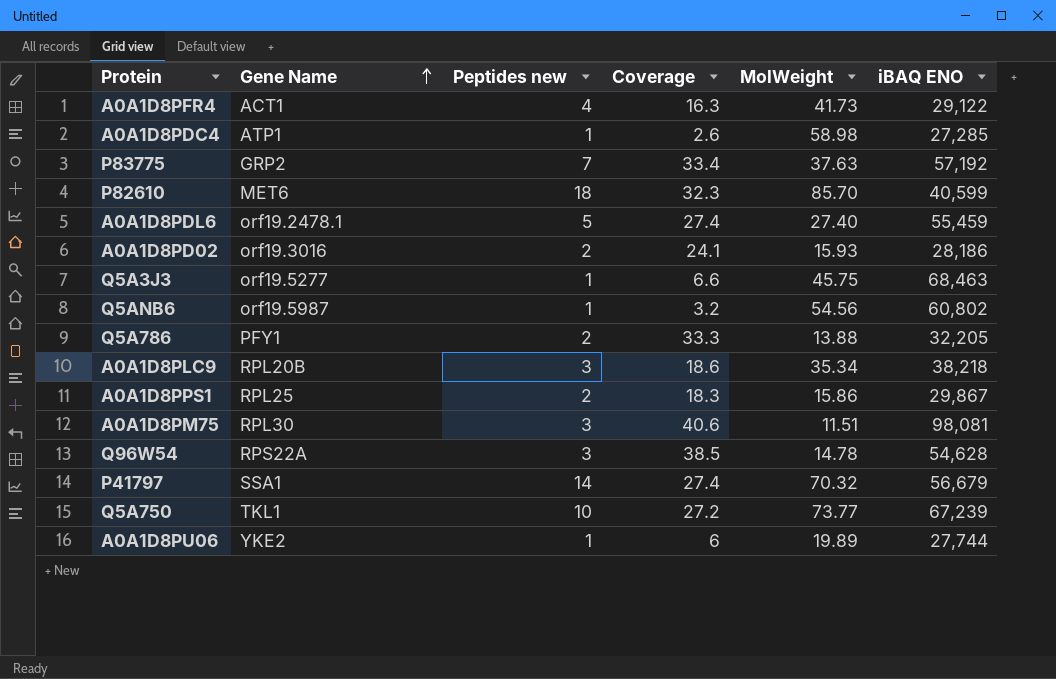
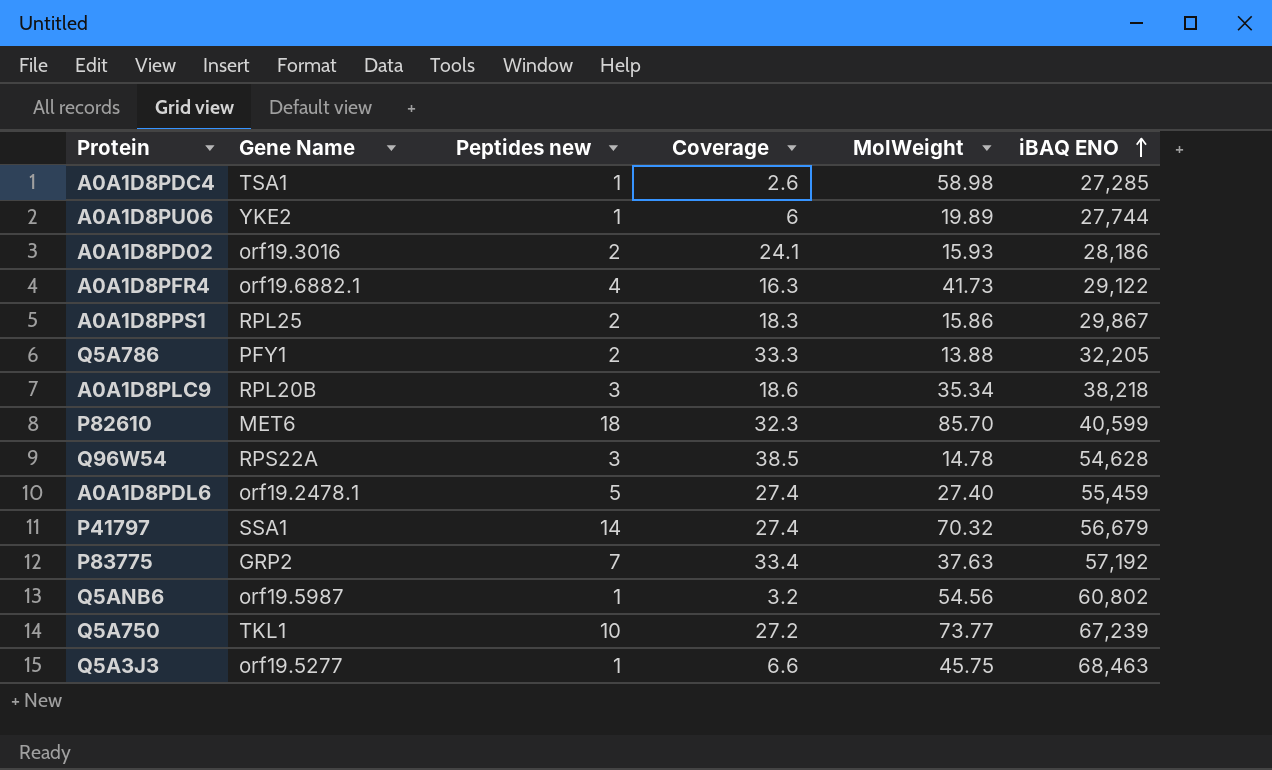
row order: Gene Name ascending -> iBAQ ENO ascending
row A0A1D8PM75: RPL30 | 3 | 40.6 | 11.51 | 98,081 -> none
A0A1D8PDC4 | Gene Name: ATP1 -> TSA1
A0A1D8PFR4 | Gene Name: ACT1 -> orf19.6882.1

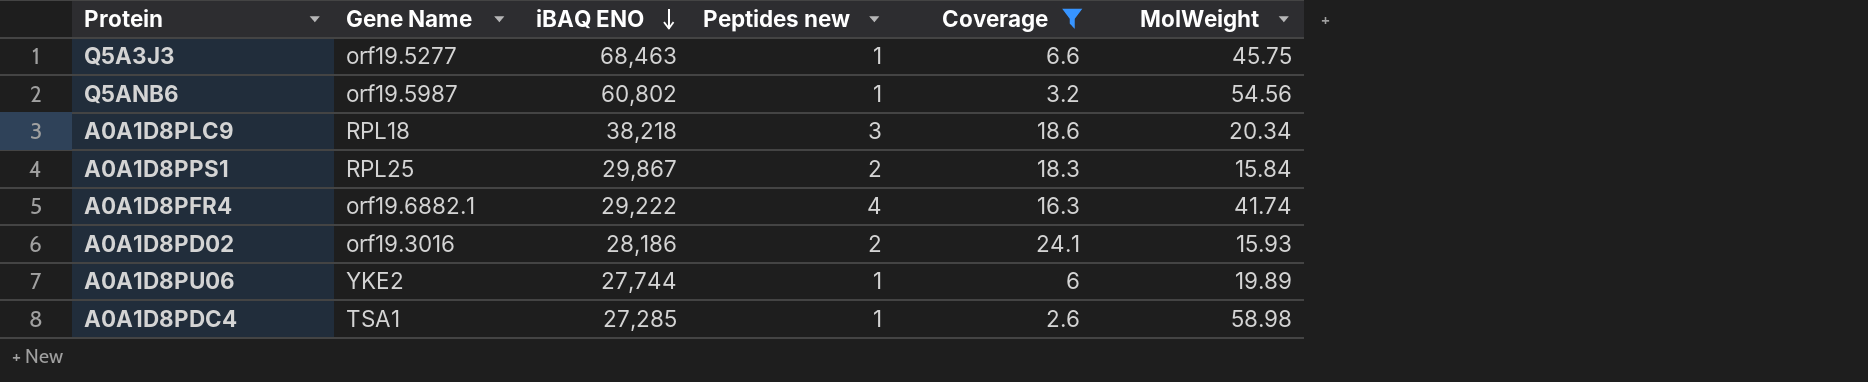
filter: none -> Coverage <= 24.1
row order: iBAQ ENO ascending -> iBAQ ENO descending
column iBAQ ENO | position: 6 -> 3
A0A1D8PLC9 | Gene Name: RPL20B -> RPL18
A0A1D8PLC9 | MolWeight: 35.34 -> 20.34
A0A1D8PPS1 | MolWeight: 15.86 -> 15.84
A0A1D8PFR4 | iBAQ ENO: 29,122 -> 29,222
A0A1D8PFR4 | MolWeight: 41.73 -> 41.74

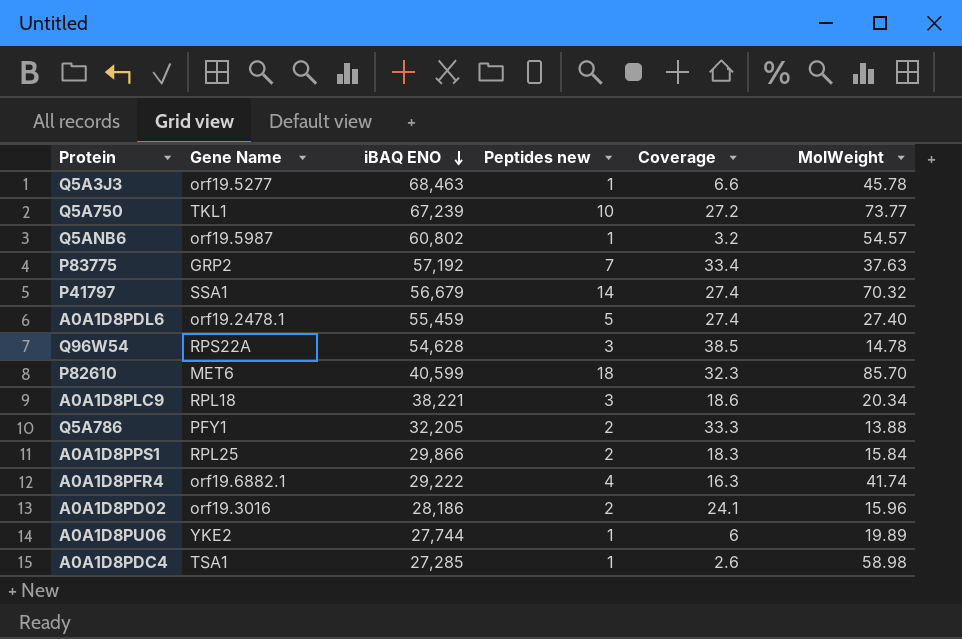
filter: Coverage <= 24.1 -> none
Q5A3J3 | MolWeight: 45.75 -> 45.78
Q5ANB6 | MolWeight: 54.56 -> 54.57
A0A1D8PLC9 | iBAQ ENO: 38,218 -> 38,221
A0A1D8PPS1 | iBAQ ENO: 29,867 -> 29,866
A0A1D8PD02 | MolWeight: 15.93 -> 15.96

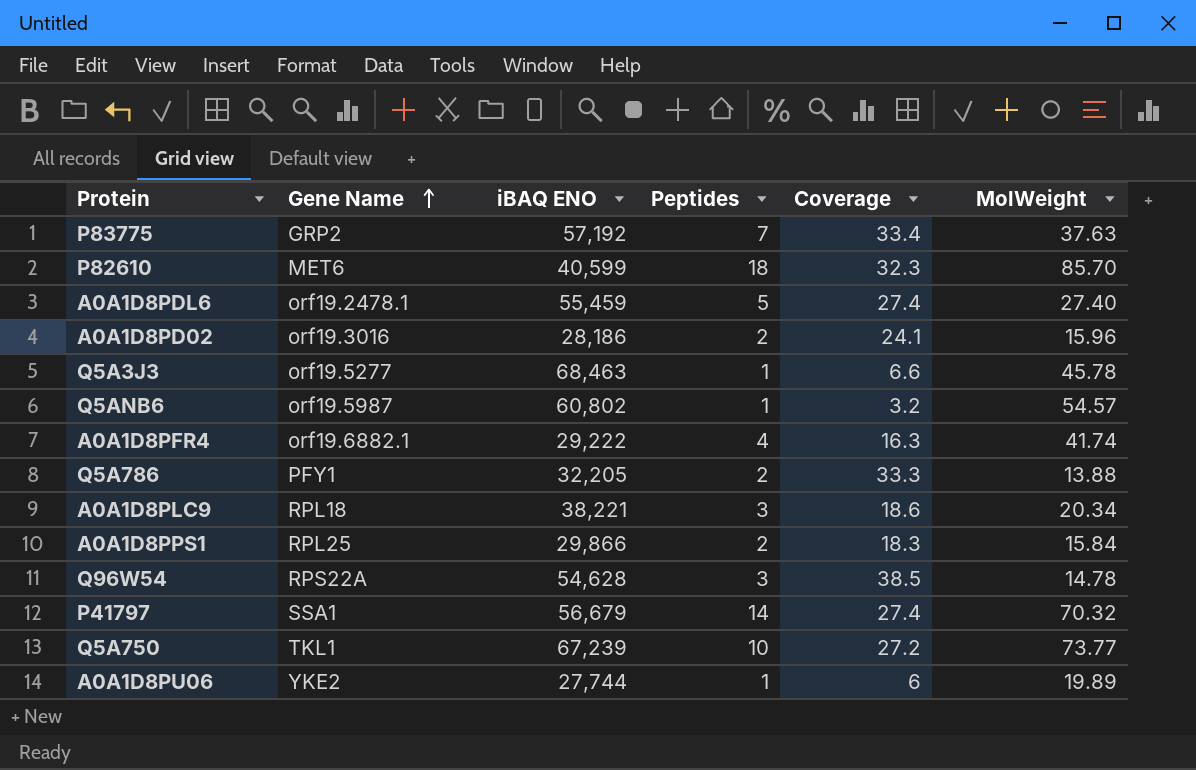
row order: iBAQ ENO descending -> Gene Name ascending
column name: Peptides new -> Peptides
row A0A1D8PDC4: TSA1 | 27,285 | 1 | 2.6 | 58.98 -> none

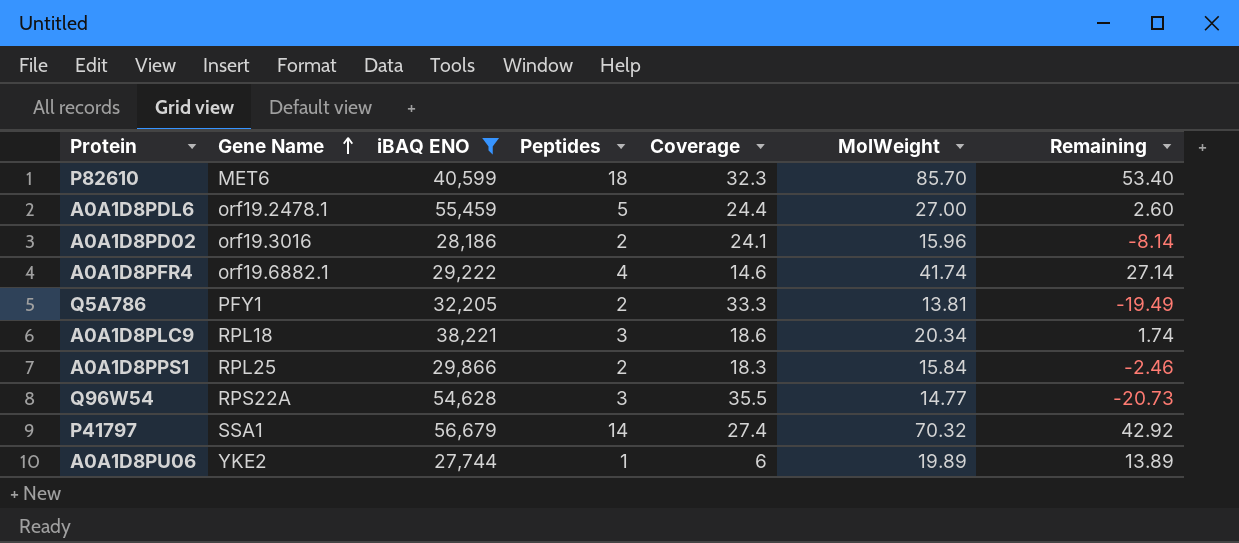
filter: none -> iBAQ ENO <= 56,679
column Remaining | formula: none -> [MolWeight] - [Coverage]
A0A1D8PDL6 | Coverage: 27.4 -> 24.4
A0A1D8PDL6 | MolWeight: 27.40 -> 27.00
A0A1D8PFR4 | Coverage: 16.3 -> 14.6
Q5A786 | MolWeight: 13.88 -> 13.81
Q96W54 | Coverage: 38.5 -> 35.5
Q96W54 | MolWeight: 14.78 -> 14.77

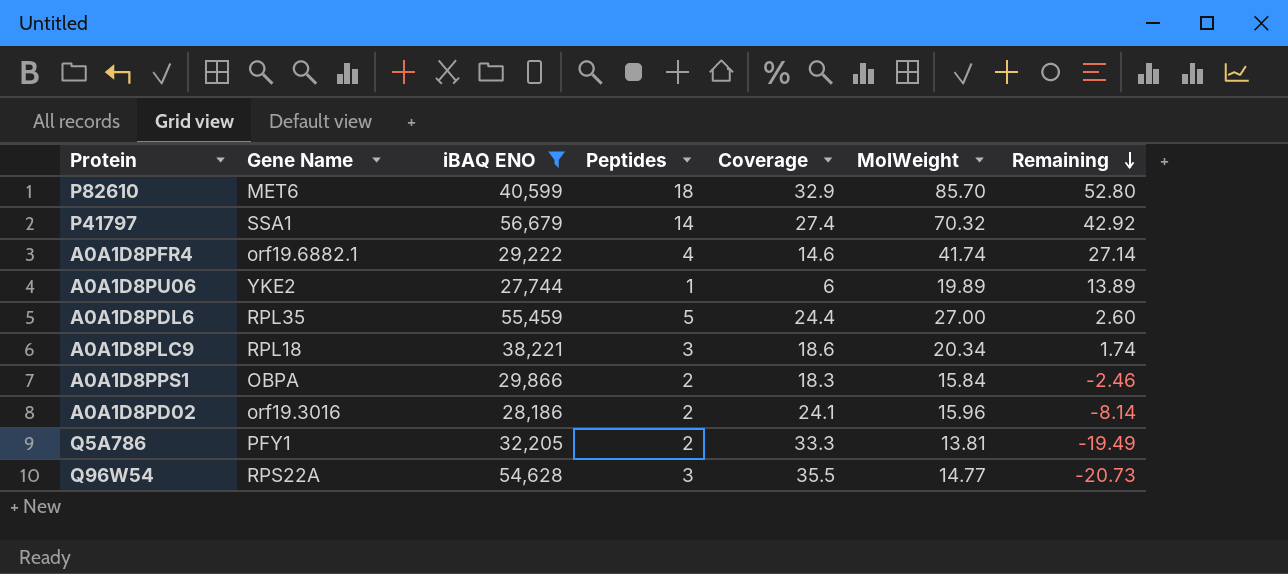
row order: Gene Name ascending -> Remaining descending
P82610 | Coverage: 32.3 -> 32.9
P82610 | Remaining: 53.40 -> 52.80
A0A1D8PDL6 | Gene Name: orf19.2478.1 -> RPL35
A0A1D8PPS1 | Gene Name: RPL25 -> OBPA

